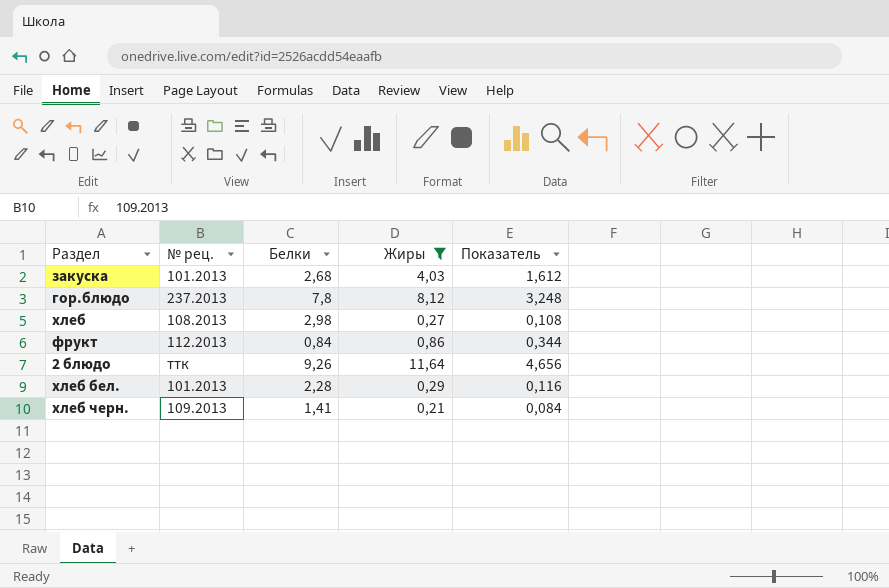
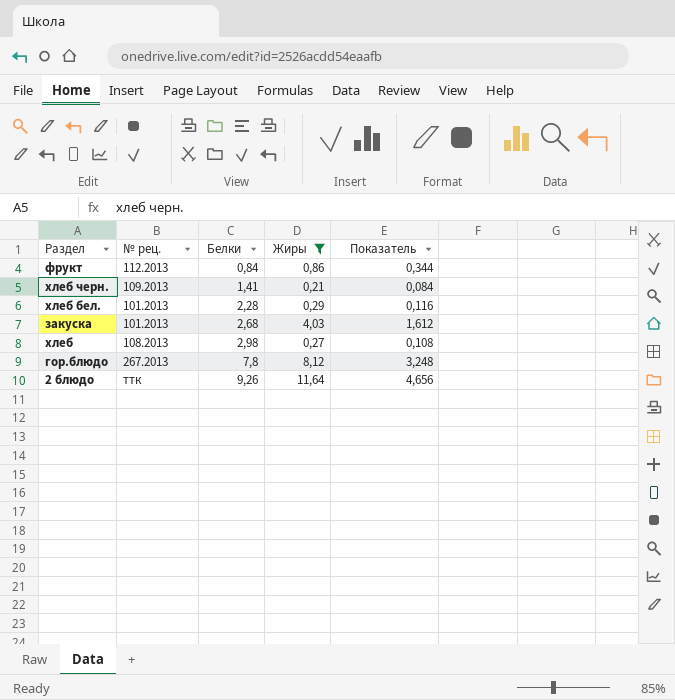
row order: none -> Белки ascending
гор.блюдо | № рец.: 237.2013 -> 267.2013

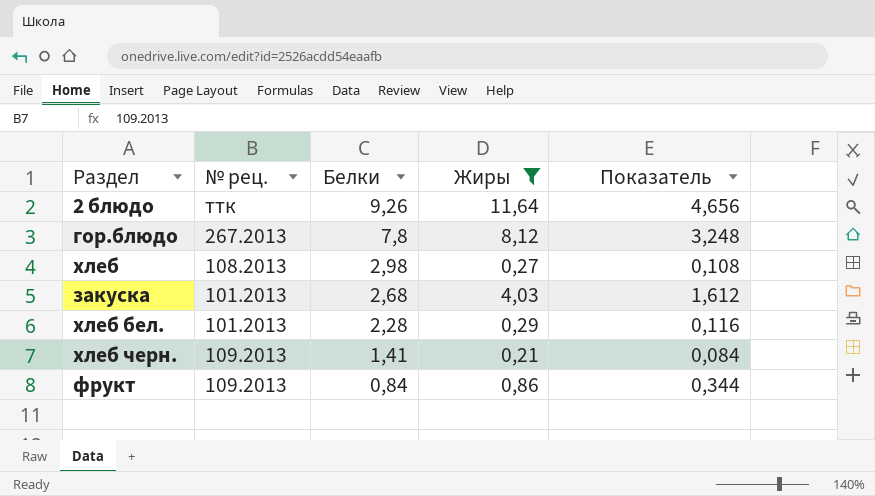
row order: Белки ascending -> Белки descending
фрукт | № рец.: 112.2013 -> 109.2013

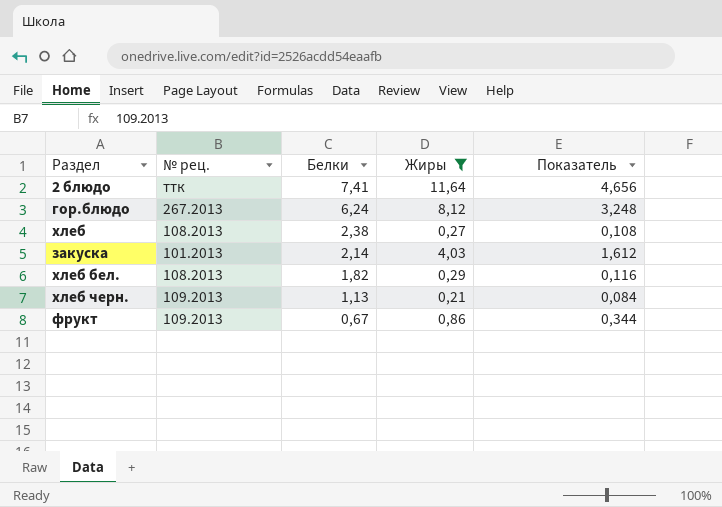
2 блюдо | Белки: 9,26 -> 7,41
гор.блюдо | Белки: 7,8 -> 6,24
хлеб | Белки: 2,98 -> 2,38
закуска | Белки: 2,68 -> 2,14
хлеб бел. | № рец.: 101.2013 -> 108.2013
хлеб бел. | Белки: 2,28 -> 1,82
хлеб черн. | Белки: 1,41 -> 1,13
фрукт | Белки: 0,84 -> 0,67

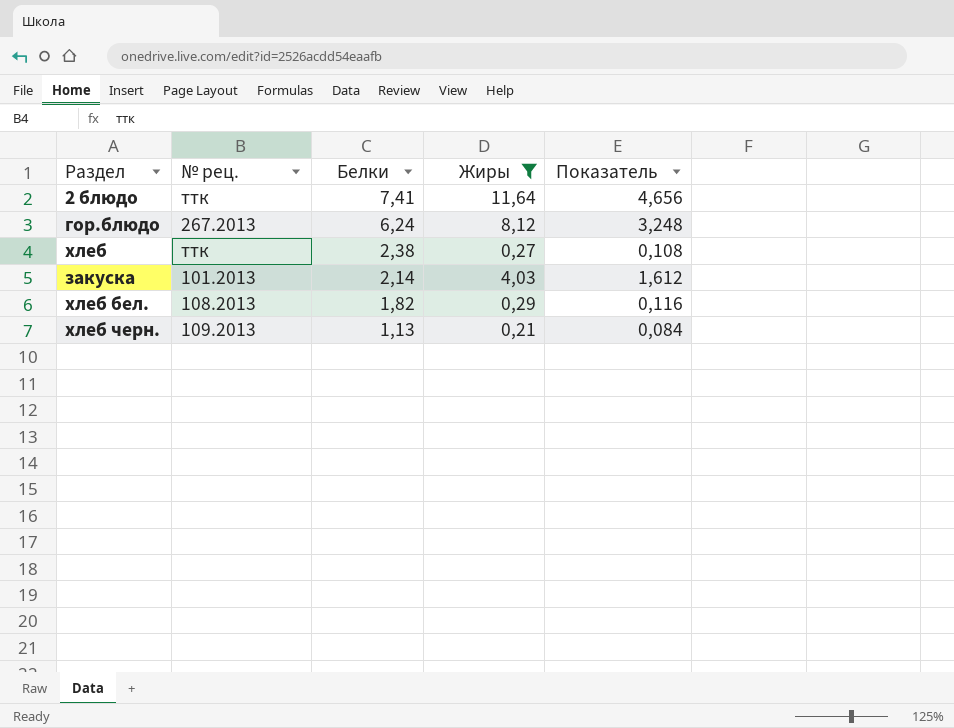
row фрукт: 109.2013 | 0,67 | 0,86 | 0,344 -> none
хлеб | № рец.: 108.2013 -> ттк

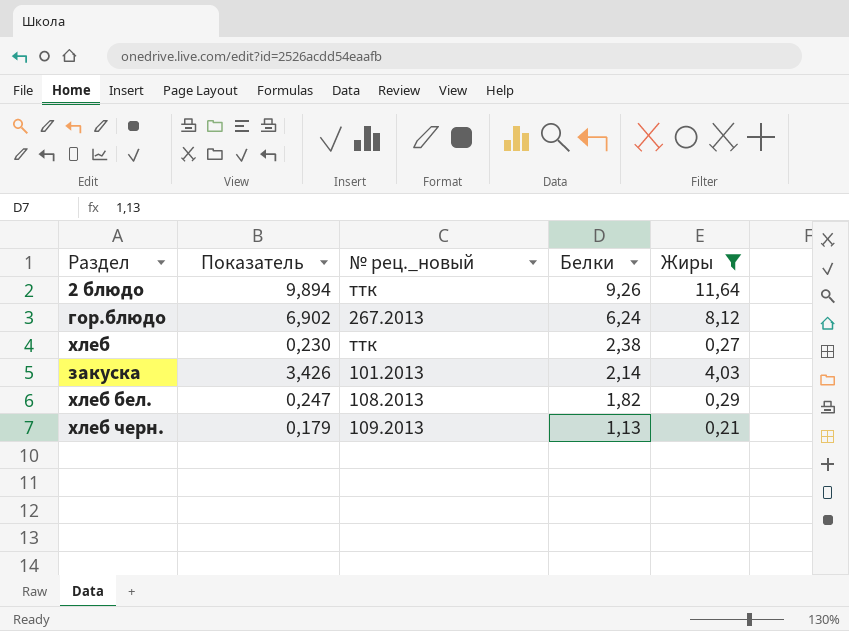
column Показатель | formula: [Жиры] * 0,4 -> [Жиры] * 0,85
column Показатель | position: 5 -> 2
column name: № рец. -> № рец._новый
2 блюдо | Белки: 7,41 -> 9,26

